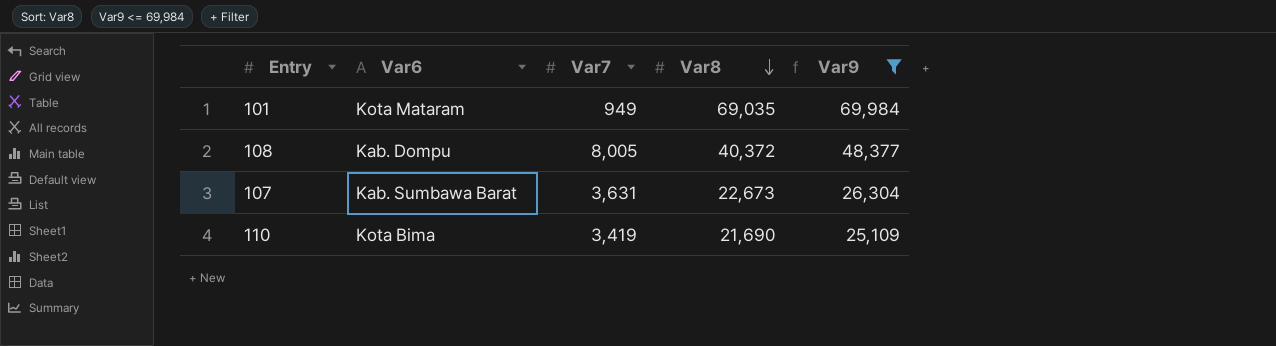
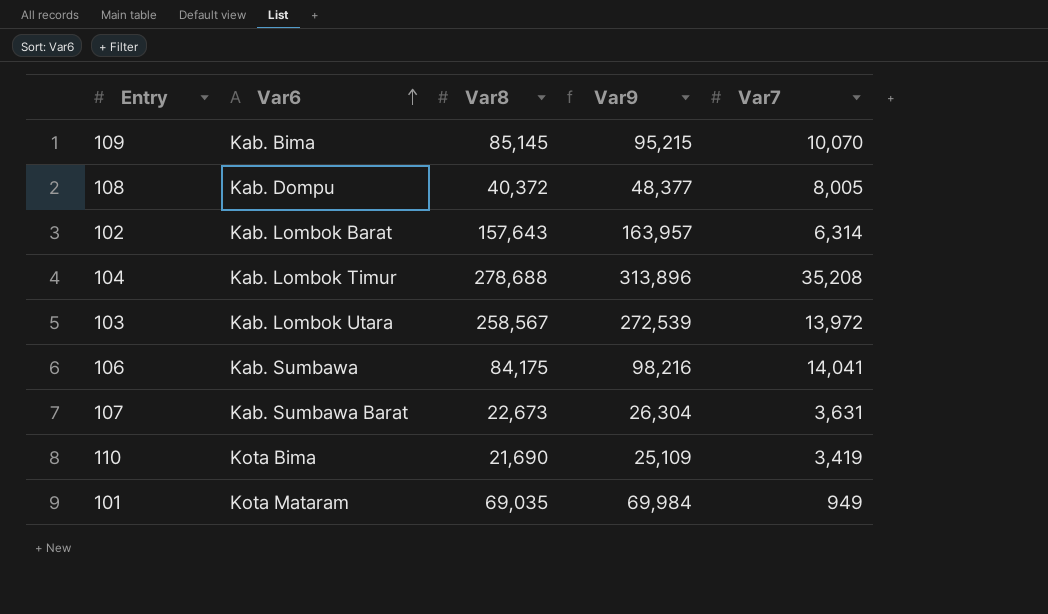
filter: Var9 <= 69,984 -> none
row order: Var8 descending -> Var6 ascending
column Var7 | position: 3 -> 5

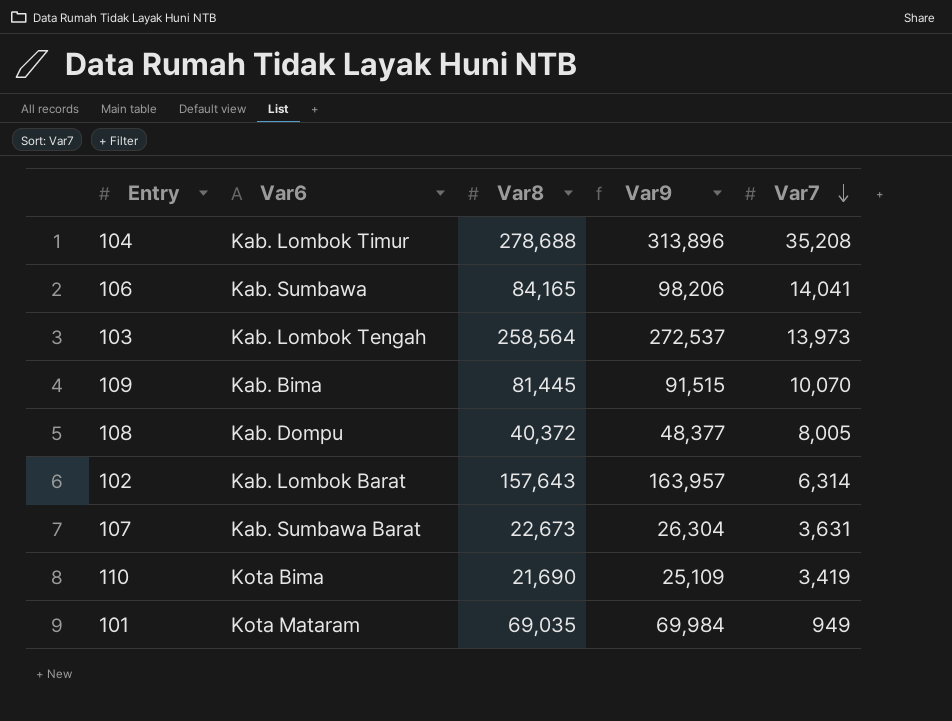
row order: Var6 ascending -> Var7 descending
106 | Var8: 84,175 -> 84,165
106 | Var9: 98,216 -> 98,206
103 | Var6: Kab. Lombok Utara -> Kab. Lombok Tengah
103 | Var8: 258,567 -> 258,564
103 | Var9: 272,539 -> 272,537
103 | Var7: 13,972 -> 13,973
109 | Var8: 85,145 -> 81,445
109 | Var9: 95,215 -> 91,515

